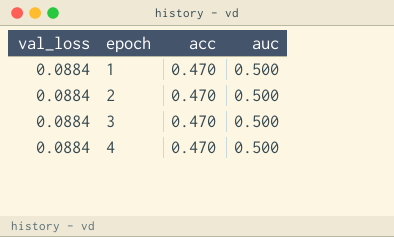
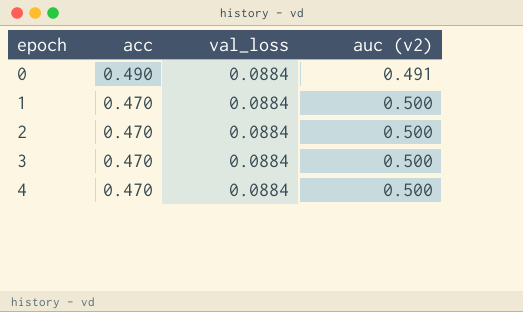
column val_loss | position: 1 -> 3
column name: auc -> auc (v2)
row 0: none -> 0.490 | 0.0884 | 0.491

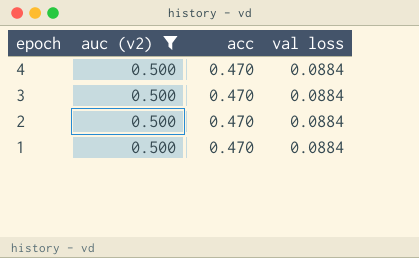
filter: none -> auc (v2) = 0.500
row order: epoch ascending -> epoch descending
column auc (v2) | position: 4 -> 2
column name: val_loss -> val loss

